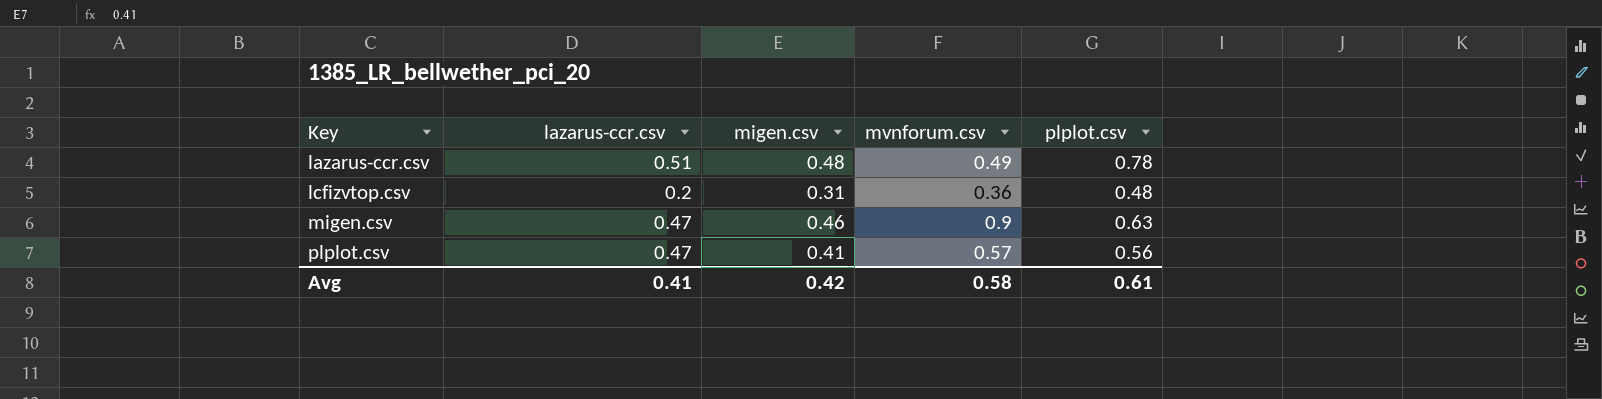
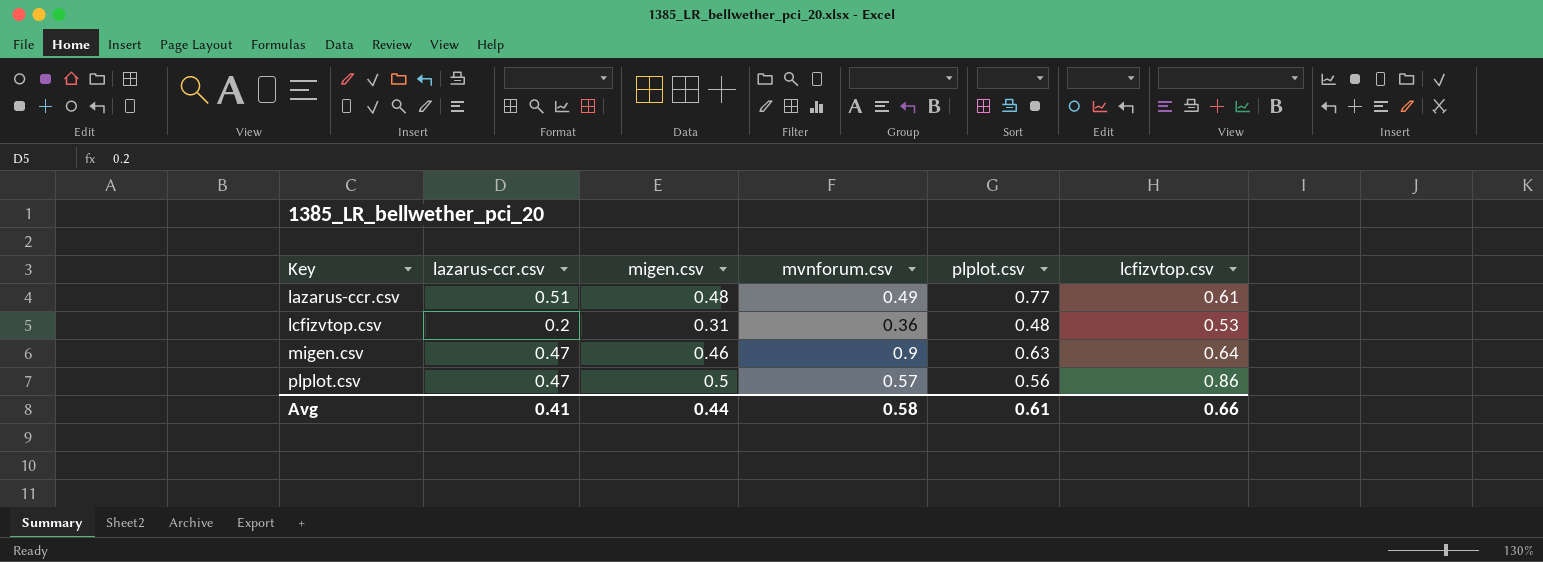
column lcfizvtop.csv | position: none -> 6
lazarus-ccr.csv | plplot.csv: 0.78 -> 0.77
plplot.csv | migen.csv: 0.41 -> 0.5
Avg | migen.csv: 0.42 -> 0.44

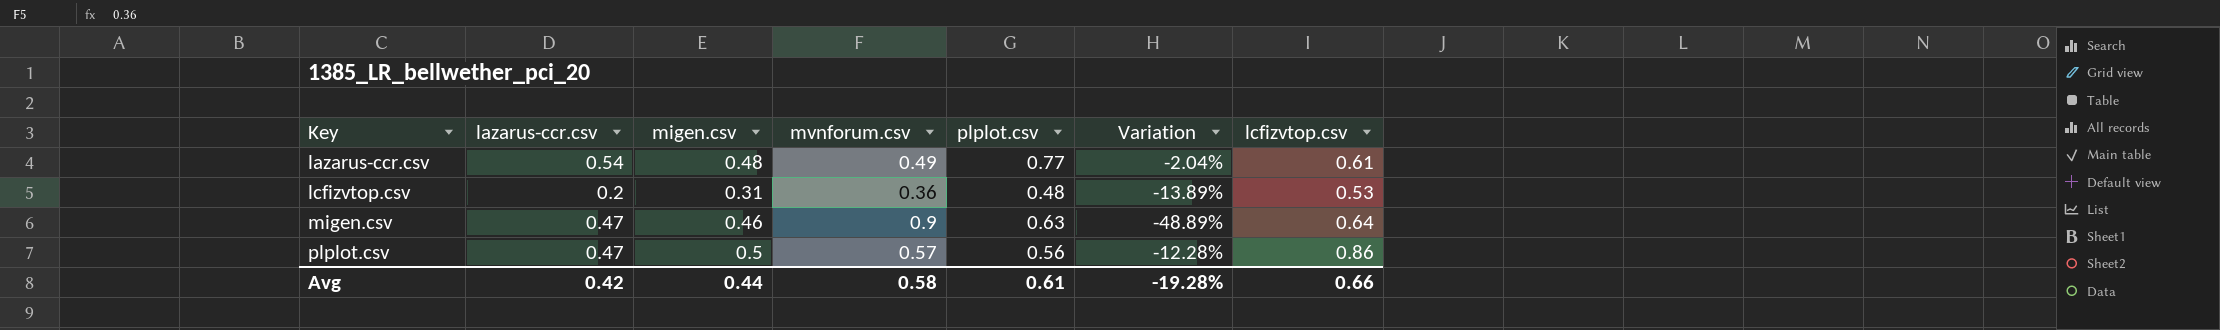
column Variation | formula: none -> ([migen.csv] - [mvnforum.csv]) / [mvnforum.csv]
lazarus-ccr.csv | lazarus-ccr.csv: 0.51 -> 0.54
Avg | lazarus-ccr.csv: 0.41 -> 0.42

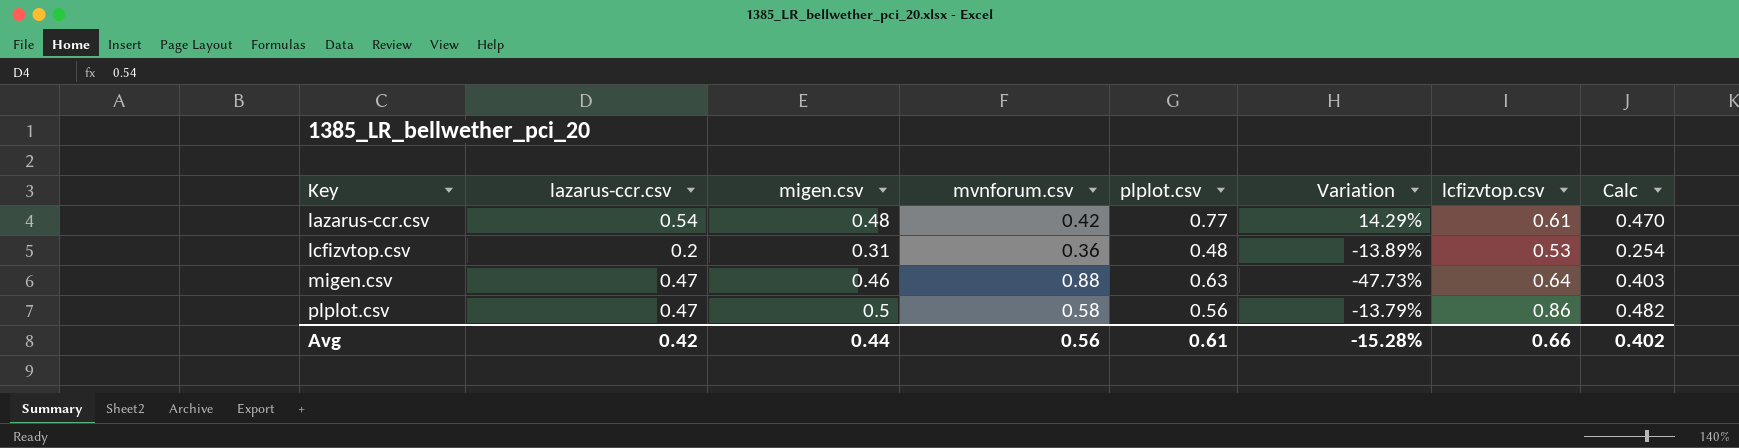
column Calc | formula: none -> [plplot.csv] * [lcfizvtop.csv]
lazarus-ccr.csv | mvnforum.csv: 0.49 -> 0.42
lazarus-ccr.csv | Variation: -2.04% -> 14.29%
migen.csv | mvnforum.csv: 0.9 -> 0.88
migen.csv | Variation: -48.89% -> -47.73%
plplot.csv | mvnforum.csv: 0.57 -> 0.58
plplot.csv | Variation: -12.28% -> -13.79%
Avg | mvnforum.csv: 0.58 -> 0.56
Avg | Variation: -19.28% -> -15.28%

